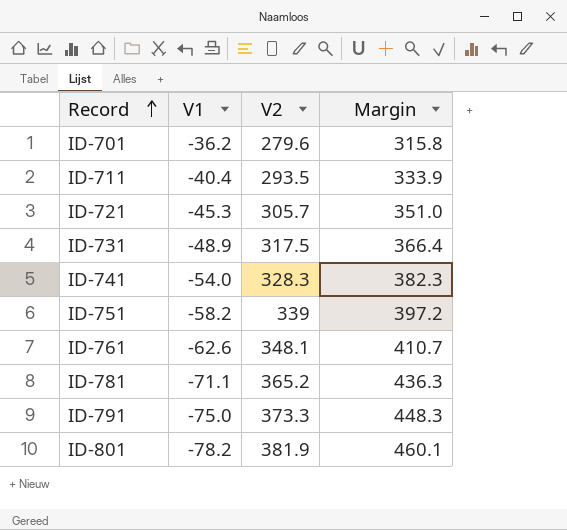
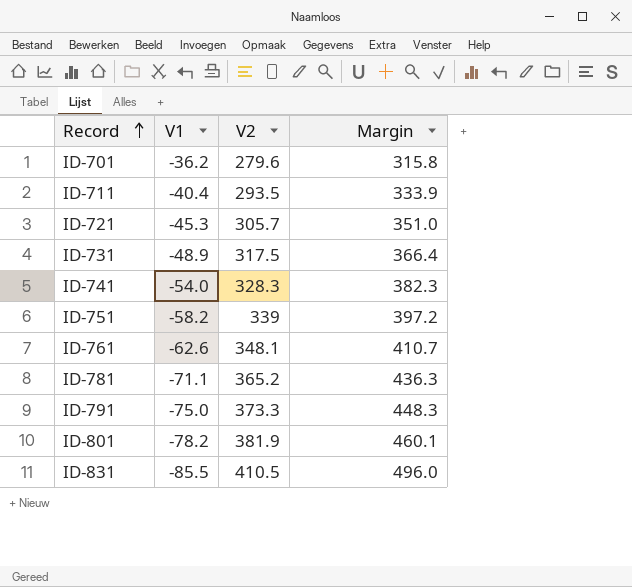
row ID-831: none -> -85.5 | 410.5 | 496.0

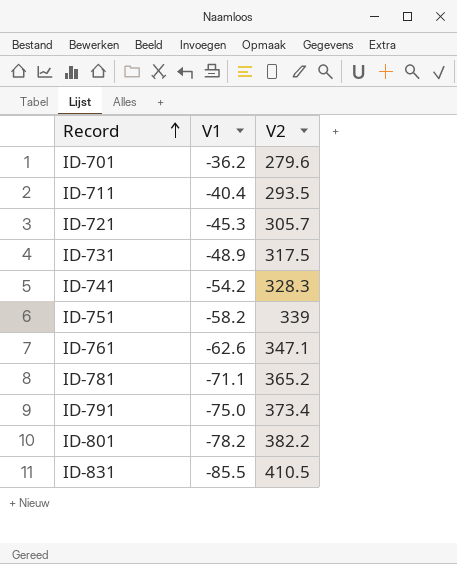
column Margin | formula: [V2] - [V1] -> none
ID-741 | V1: -54.0 -> -54.2
ID-761 | V2: 348.1 -> 347.1
ID-791 | V2: 373.3 -> 373.4
ID-801 | V2: 381.9 -> 382.2

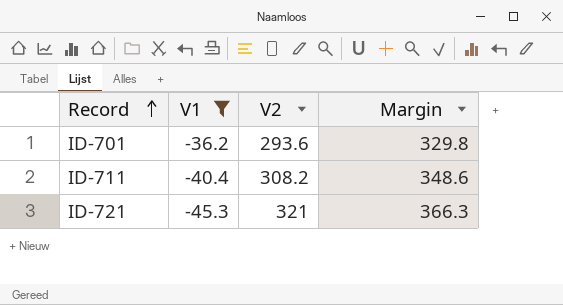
filter: none -> V1 >= -45.3
column Margin | formula: none -> [V2] - [V1]
ID-701 | V2: 279.6 -> 293.6
ID-711 | V2: 293.5 -> 308.2
ID-721 | V2: 305.7 -> 321

